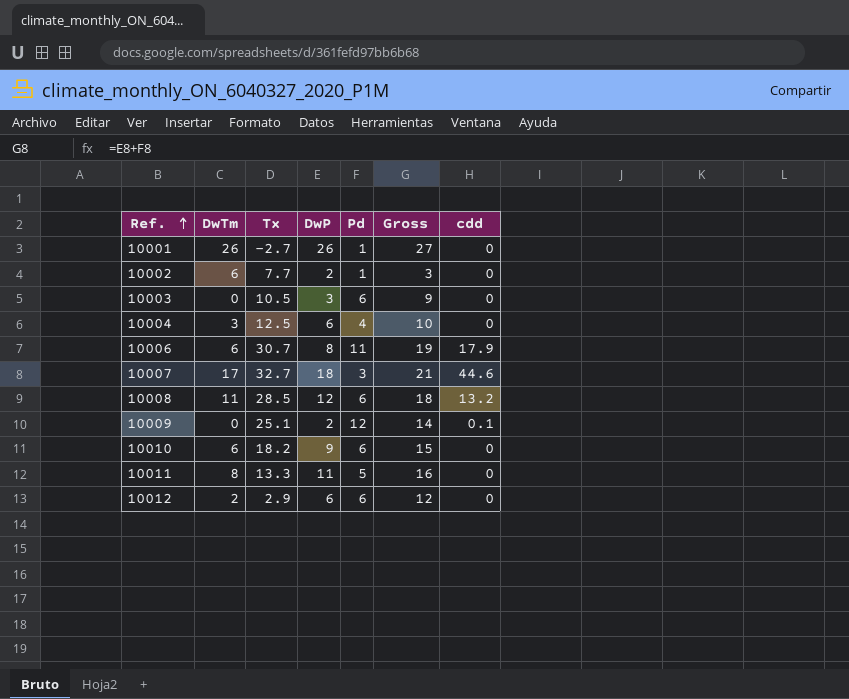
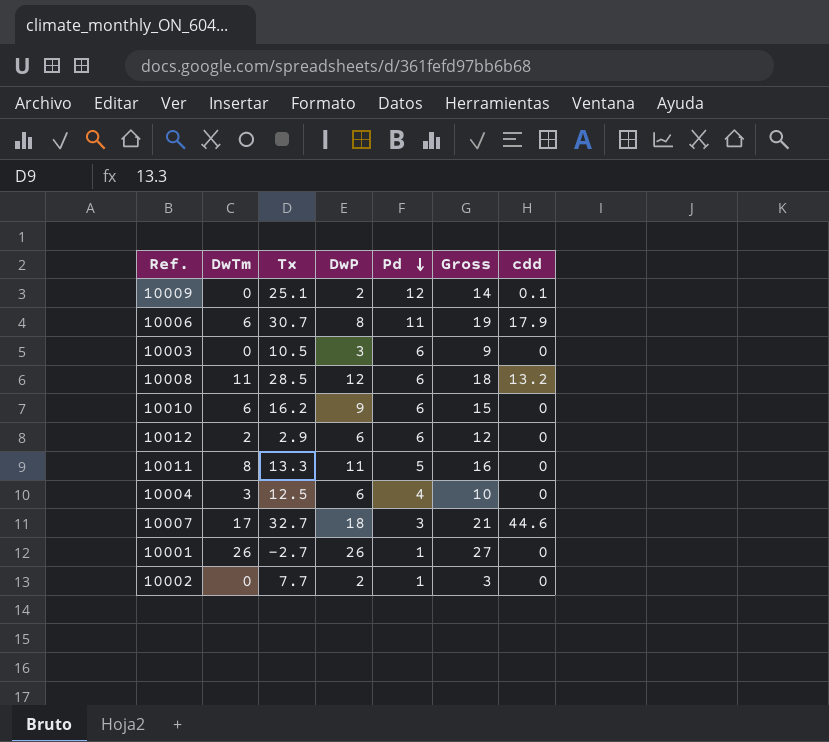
row order: Ref. ascending -> Pd descending
10010 | Tx: 18.2 -> 16.2
10002 | DwTm: 6 -> 0

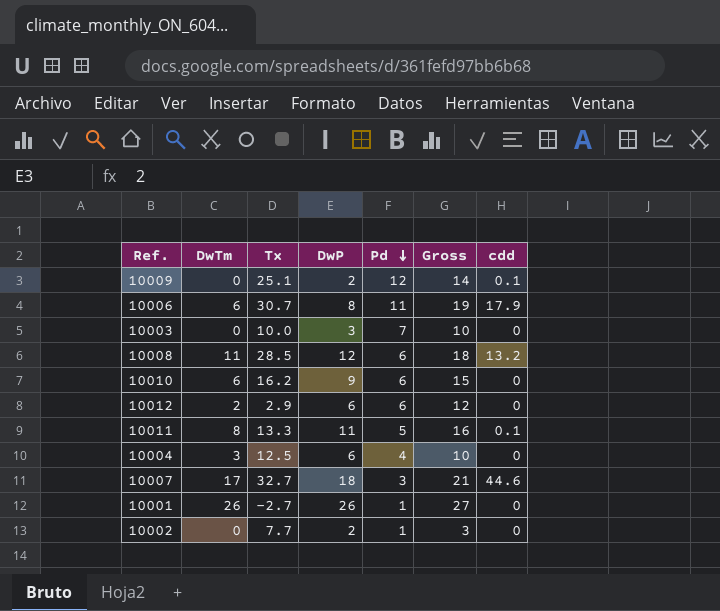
10003 | Tx: 10.5 -> 10.0
10003 | Pd: 6 -> 7
10003 | Gross: 9 -> 10
10011 | cdd: 0 -> 0.1

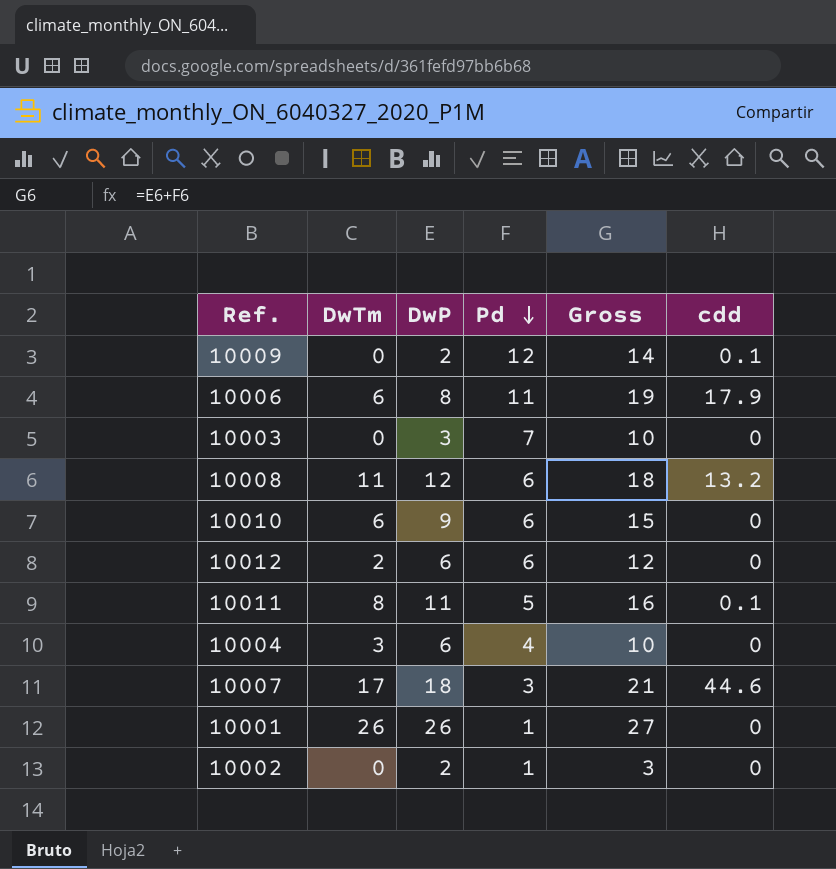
column Tx | position: 3 -> none

